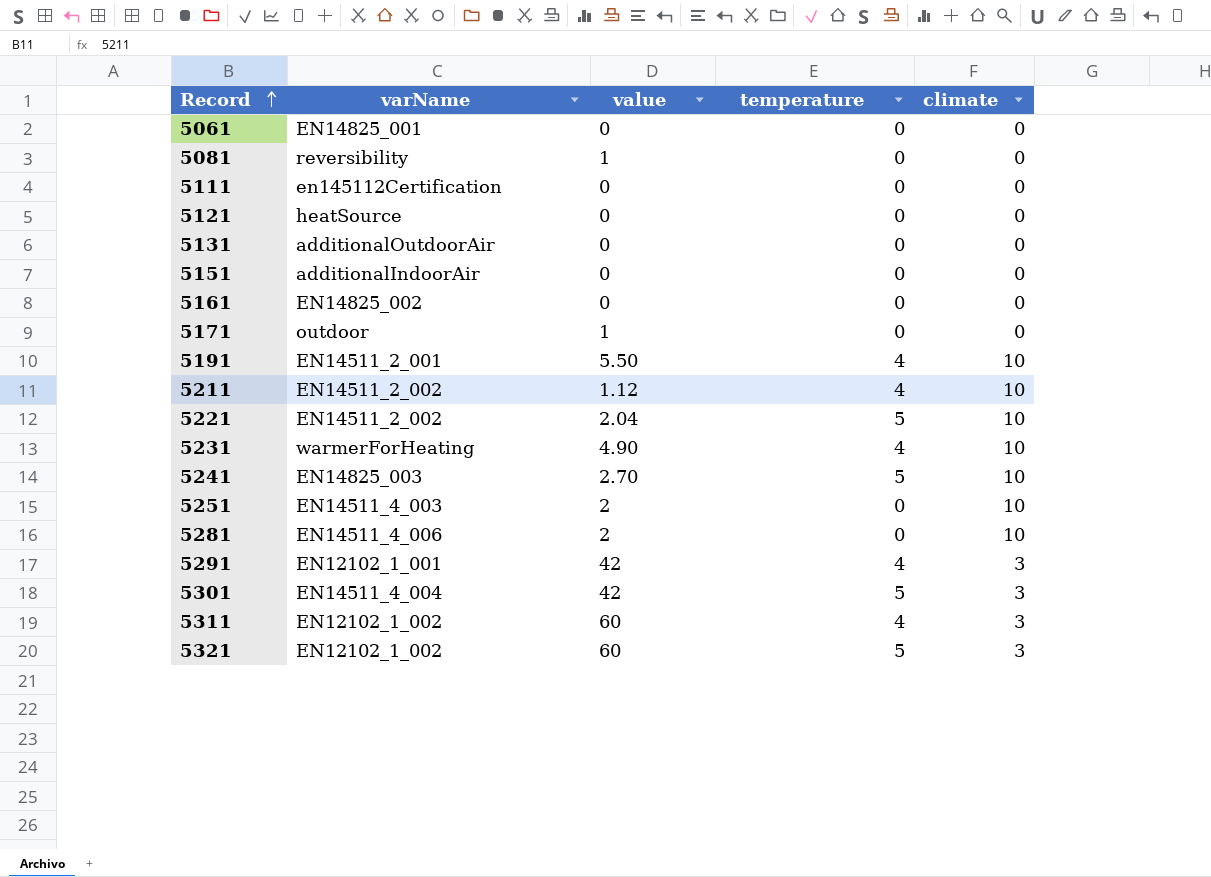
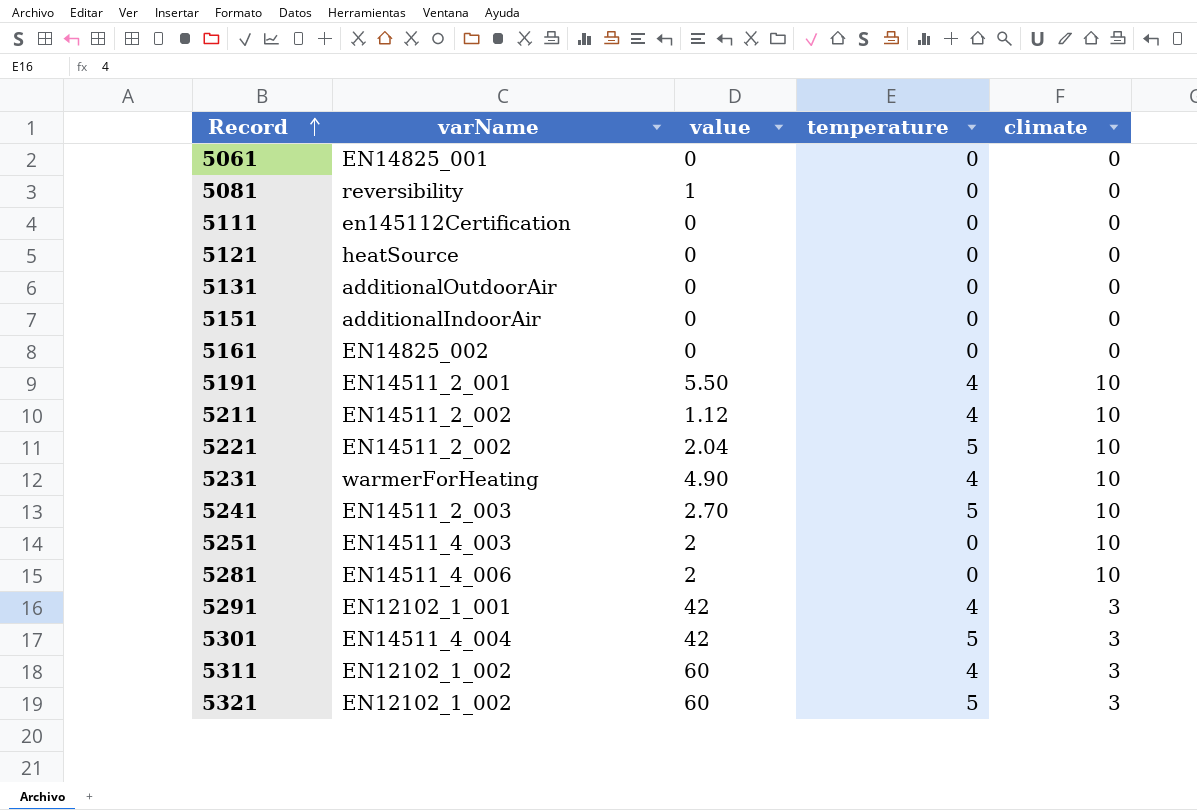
row 5171: outdoor | 1 | 0 | 0 -> none
5241 | varName: EN14825_003 -> EN14511_2_003

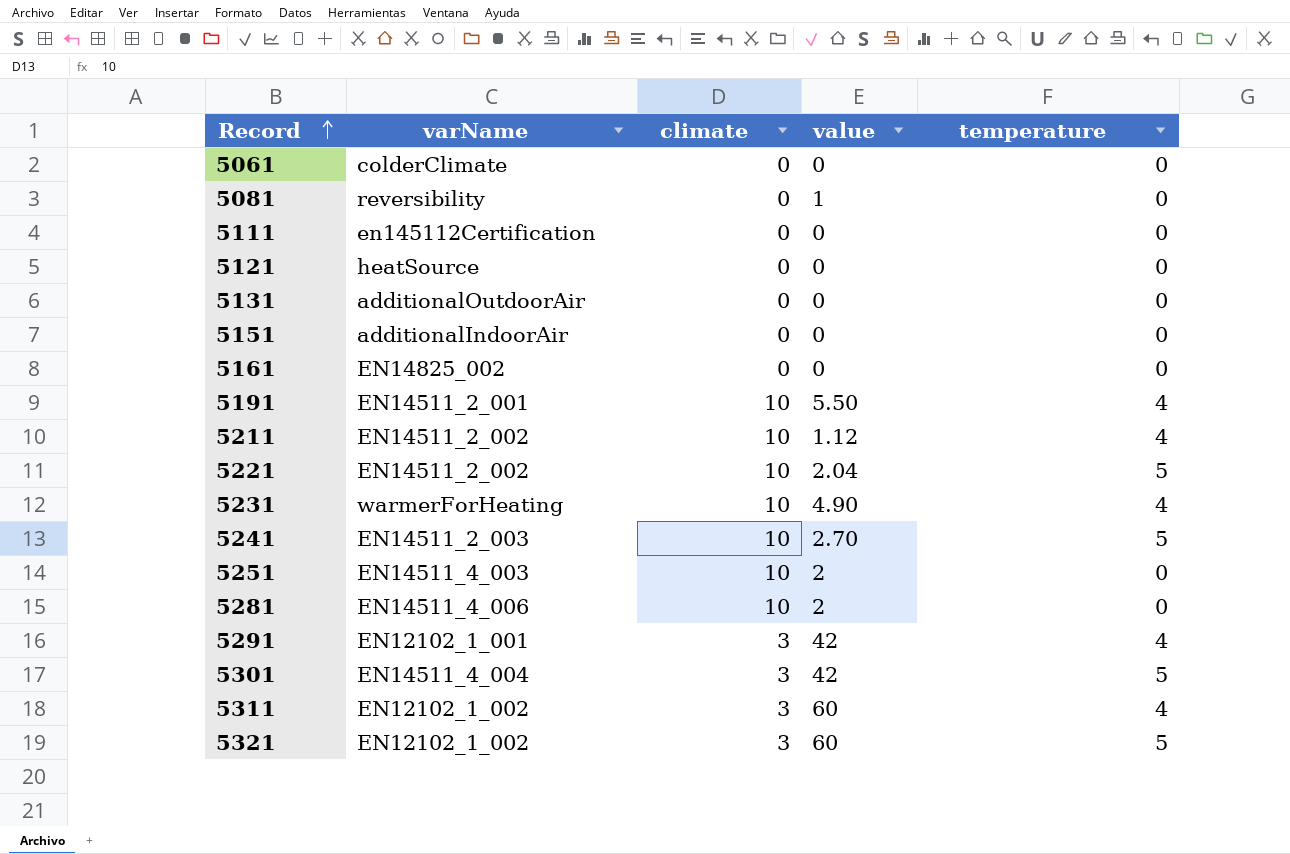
column climate | position: 5 -> 3
5061 | varName: EN14825_001 -> colderClimate

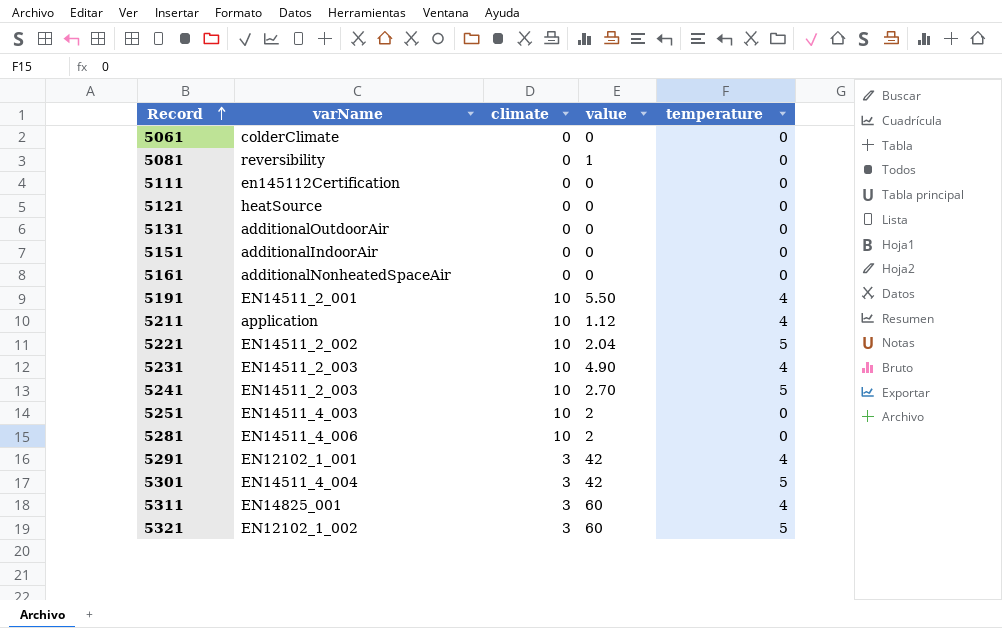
5161 | varName: EN14825_002 -> additionalNonheatedSpaceAir
5211 | varName: EN14511_2_002 -> application
5231 | varName: warmerForHeating -> EN14511_2_003
5311 | varName: EN12102_1_002 -> EN14825_001

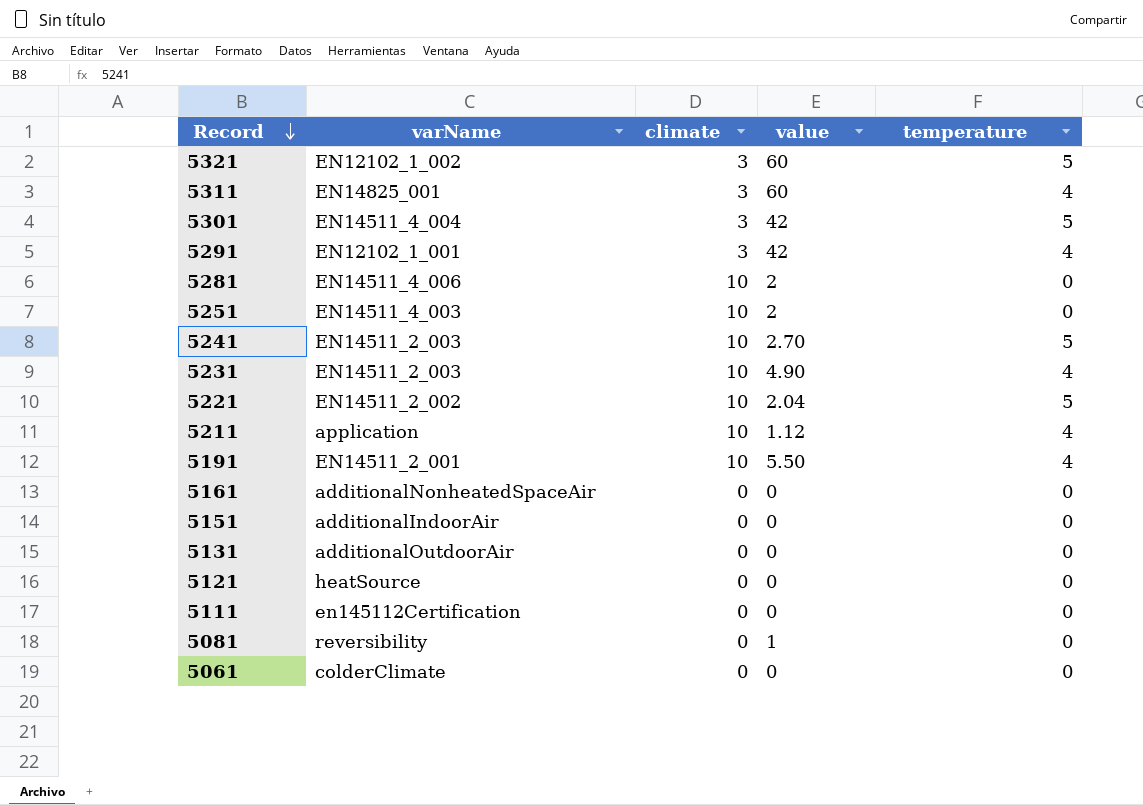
row order: Record ascending -> Record descending

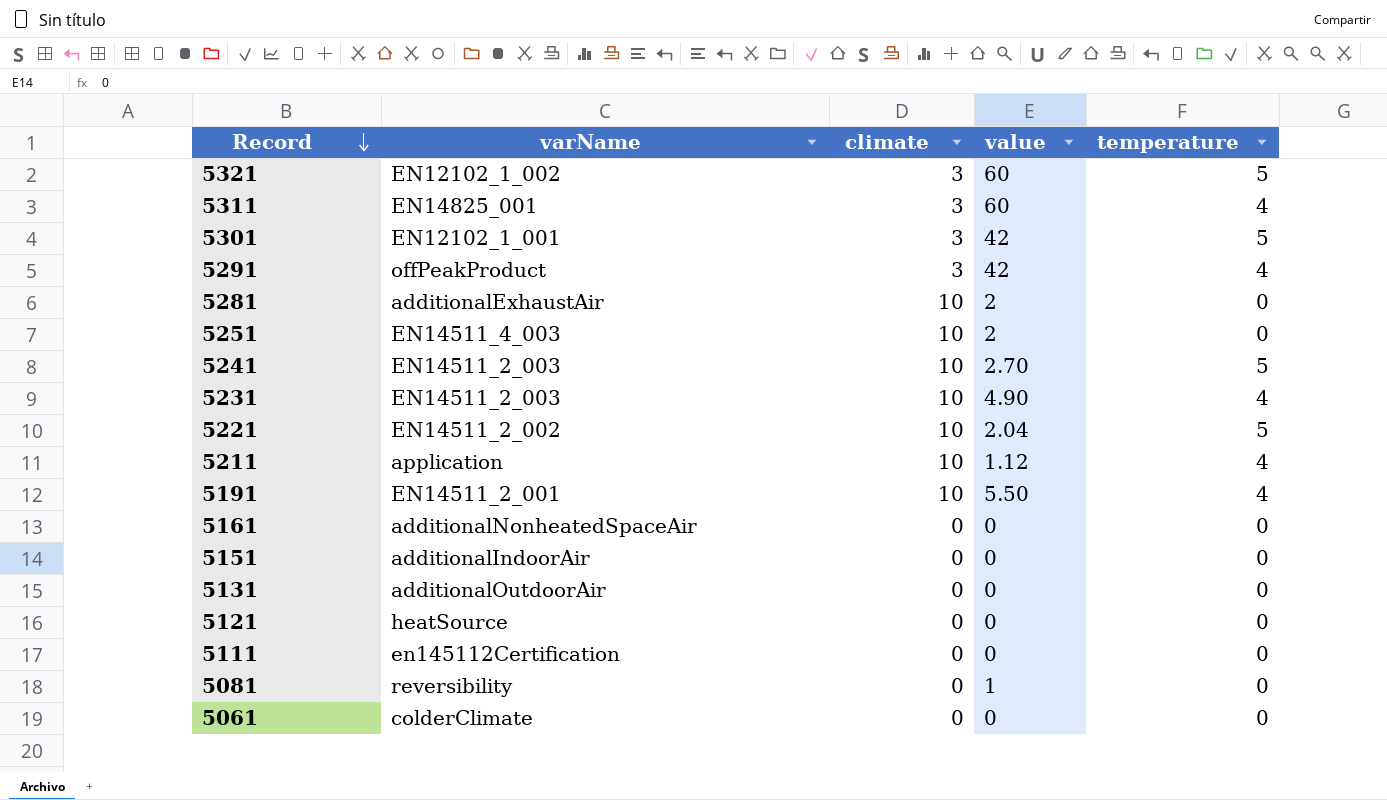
5301 | varName: EN14511_4_004 -> EN12102_1_001
5291 | varName: EN12102_1_001 -> offPeakProduct
5281 | varName: EN14511_4_006 -> additionalExhaustAir

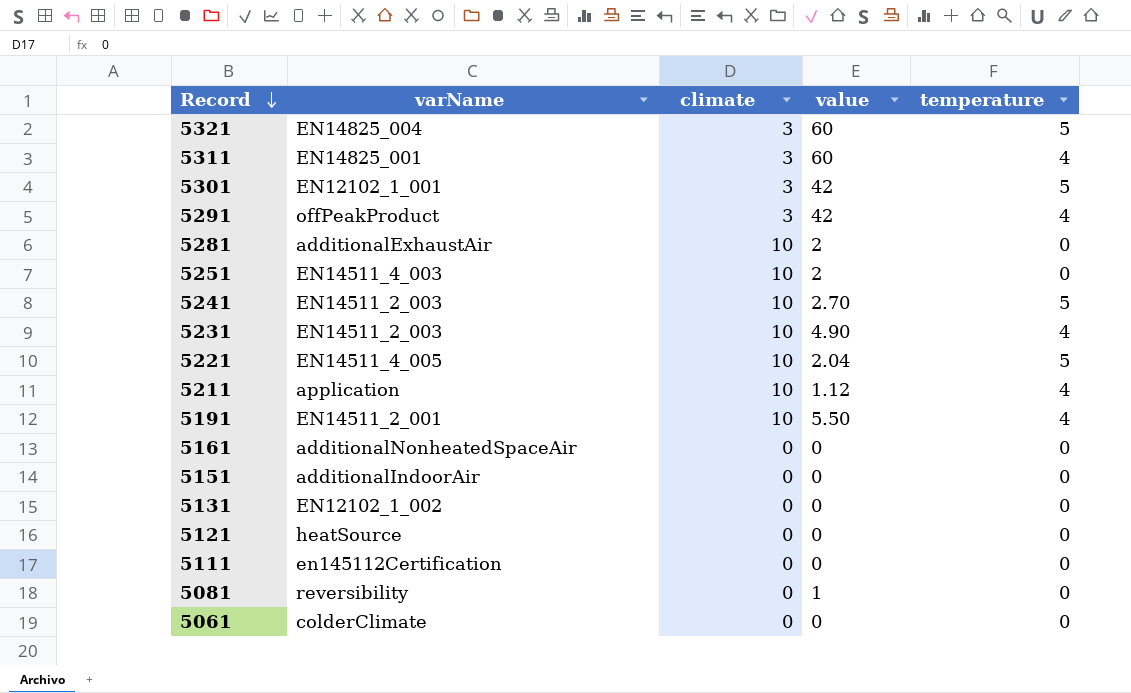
5321 | varName: EN12102_1_002 -> EN14825_004
5221 | varName: EN14511_2_002 -> EN14511_4_005
5131 | varName: additionalOutdoorAir -> EN12102_1_002

